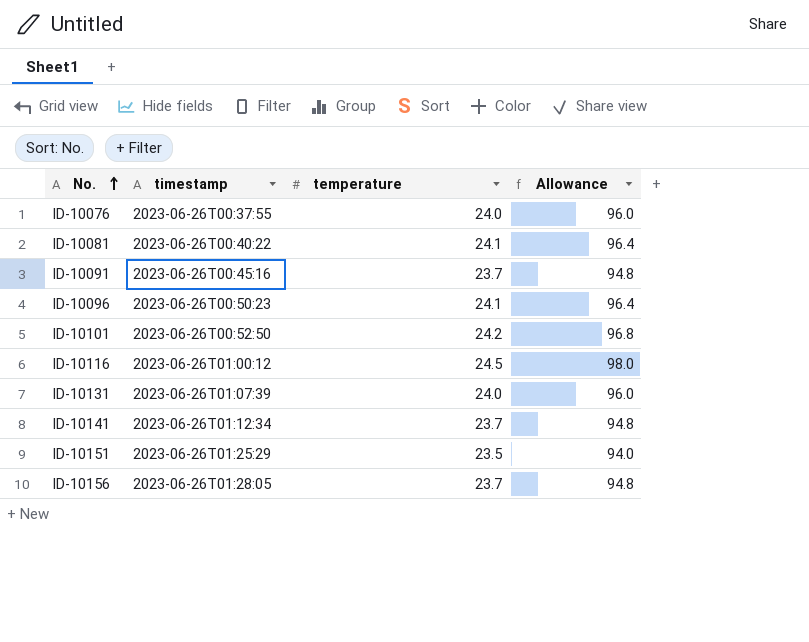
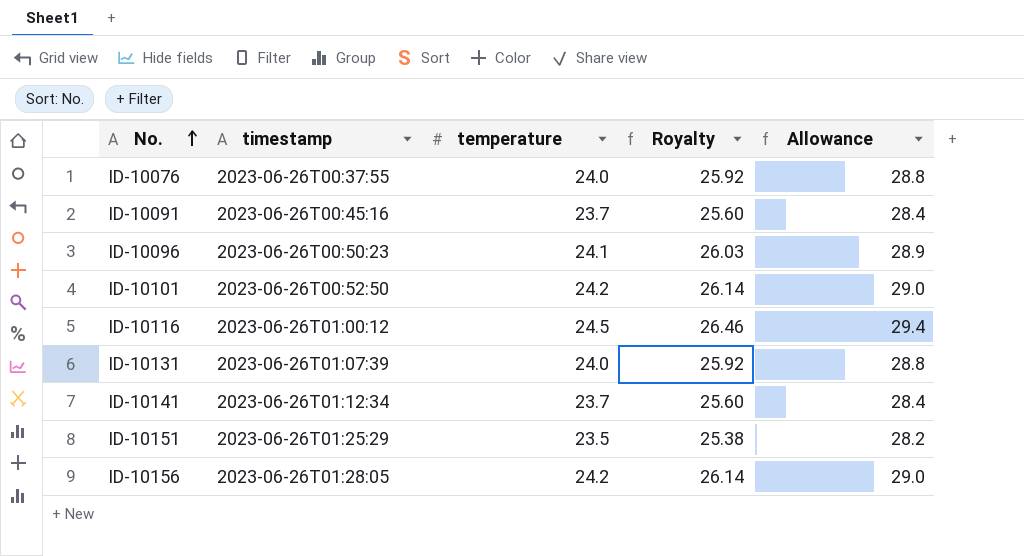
column Royalty | formula: none -> [temperature] * 1.08
column Allowance | formula: [temperature] * 4 -> [temperature] * 1.2
row ID-10081: 2023-06-26T00:40:22 | 24.1 | 96.4 -> none
ID-10156 | temperature: 23.7 -> 24.2

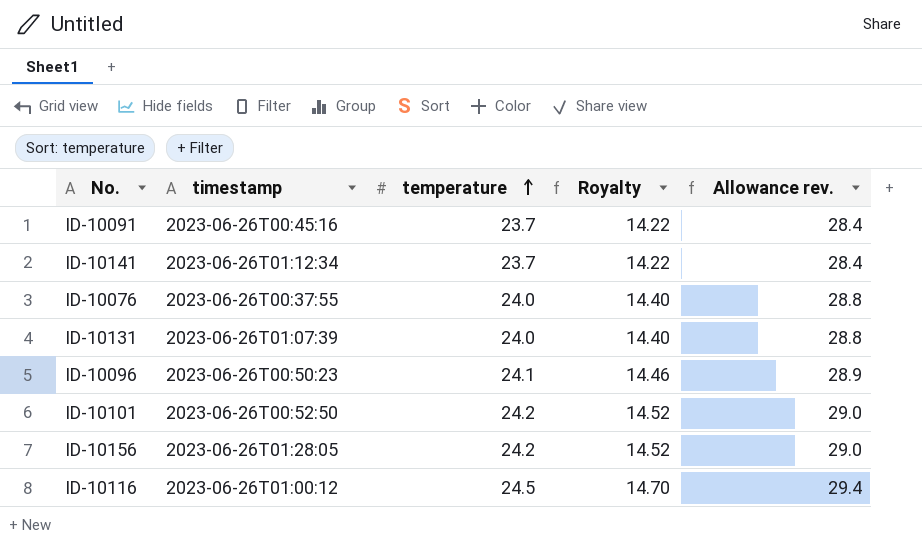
row order: No. ascending -> temperature ascending
column Royalty | formula: [temperature] * 1.08 -> [temperature] * 0.6
column name: Allowance -> Allowance rev.
row ID-10151: 2023-06-26T01:25:29 | 23.5 | 25.38 | 28.2 -> none

